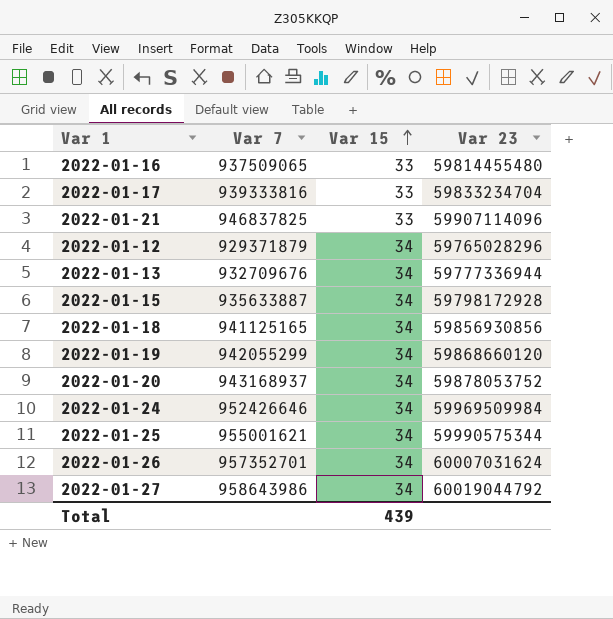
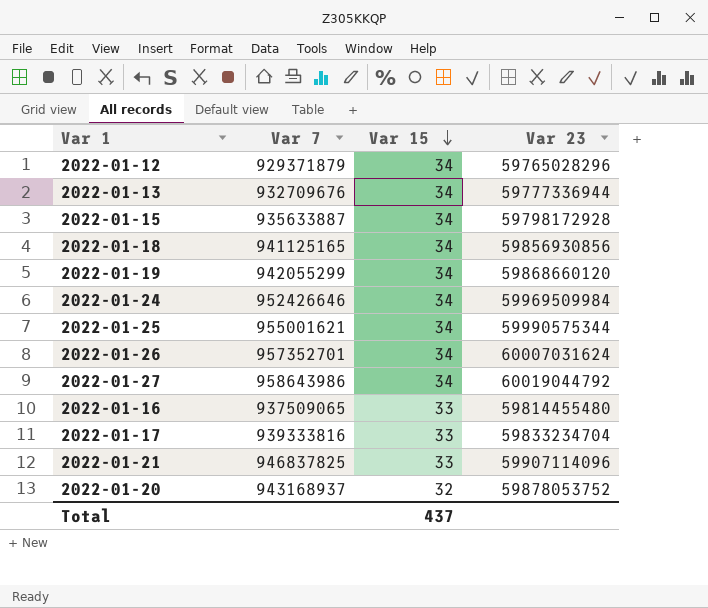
row order: Var 15 ascending -> Var 15 descending
2022-01-20 | Var 15: 34 -> 32
Total | Var 15: 439 -> 437

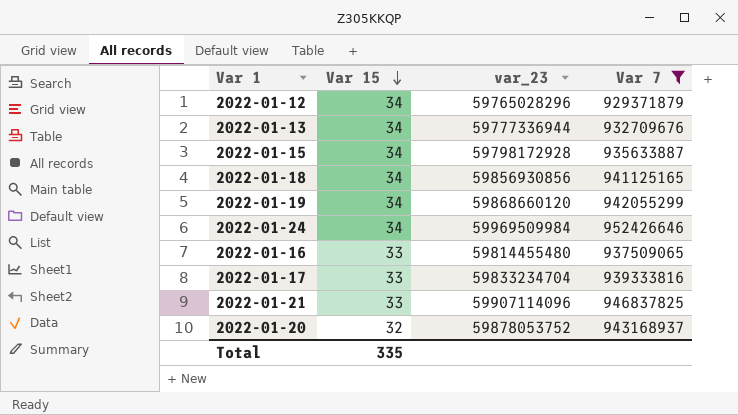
filter: none -> Var 7 <= 952426646
column name: Var 23 -> var_23
column Var 7 | position: 2 -> 4
Total | Var 15: 437 -> 335

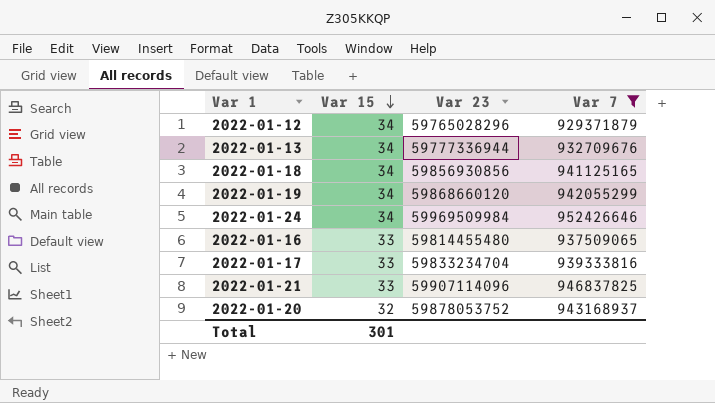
column name: var_23 -> Var 23
row 2022-01-15: 34 | 59798172928 | 935633887 -> none
Total | Var 15: 335 -> 301

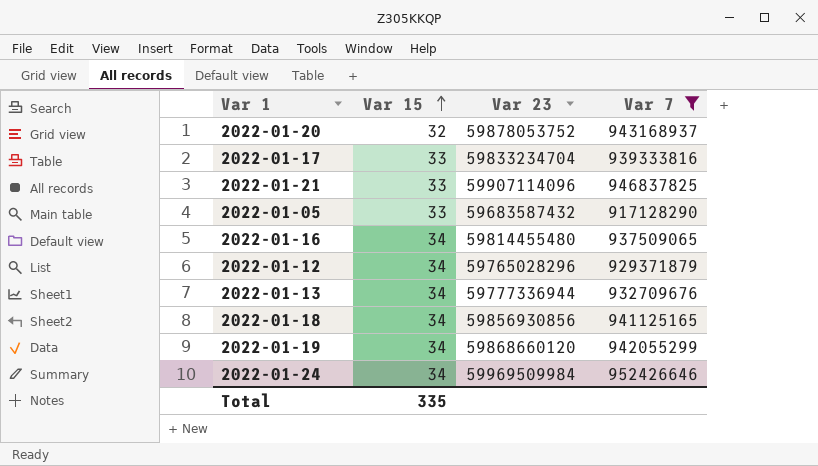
row order: Var 15 descending -> Var 15 ascending
row 2022-01-05: none -> 33 | 59683587432 | 917128290
2022-01-16 | Var 15: 33 -> 34
Total | Var 15: 301 -> 335

